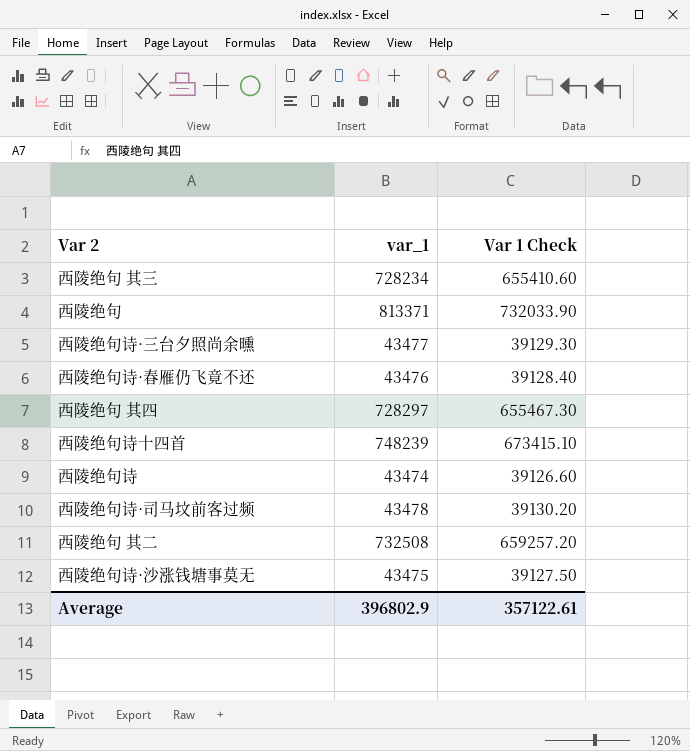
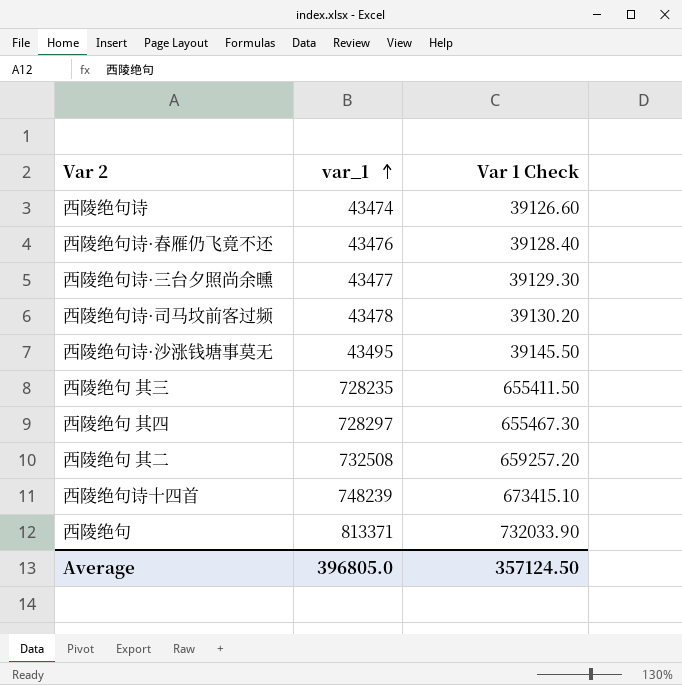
row order: none -> var_1 ascending
西陵绝句诗·沙涨钱塘事莫无 | var_1: 43475 -> 43495
西陵绝句诗·沙涨钱塘事莫无 | Var 1 Check: 39127.50 -> 39145.50
西陵绝句 其三 | var_1: 728234 -> 728235
西陵绝句 其三 | Var 1 Check: 655410.60 -> 655411.50
Average | var_1: 396802.9 -> 396805.0
Average | Var 1 Check: 357122.61 -> 357124.50

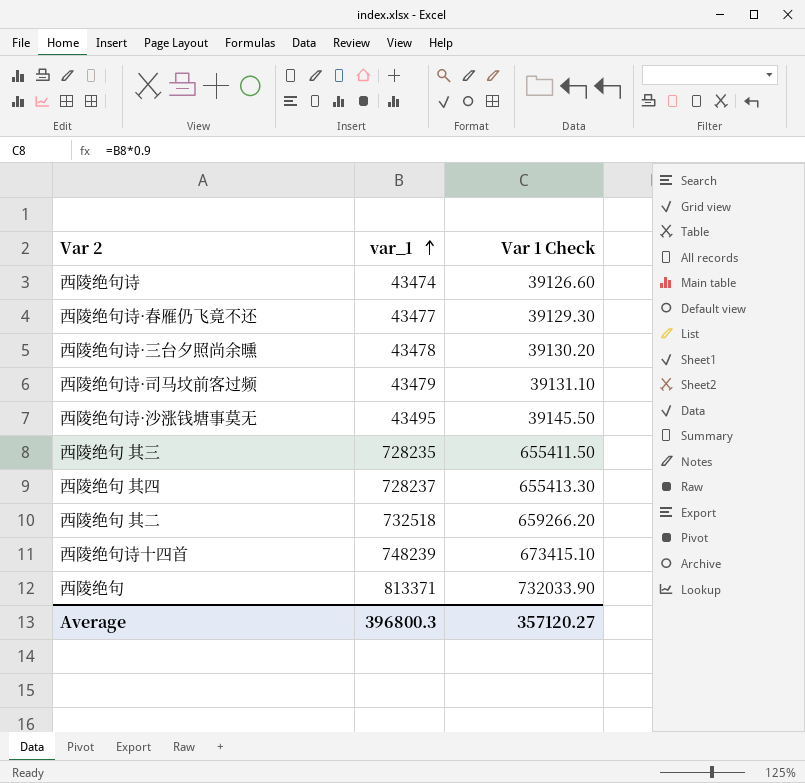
西陵绝句诗·春雁仍飞竟不还 | var_1: 43476 -> 43477
西陵绝句诗·春雁仍飞竟不还 | Var 1 Check: 39128.40 -> 39129.30
西陵绝句诗·三台夕照尚余曛 | var_1: 43477 -> 43478
西陵绝句诗·三台夕照尚余曛 | Var 1 Check: 39129.30 -> 39130.20
西陵绝句诗·司马坟前客过频 | var_1: 43478 -> 43479
西陵绝句诗·司马坟前客过频 | Var 1 Check: 39130.20 -> 39131.10
西陵绝句 其四 | var_1: 728297 -> 728237
西陵绝句 其四 | Var 1 Check: 655467.30 -> 655413.30
西陵绝句 其二 | var_1: 732508 -> 732518
西陵绝句 其二 | Var 1 Check: 659257.20 -> 659266.20
Average | var_1: 396805.0 -> 396800.3
Average | Var 1 Check: 357124.50 -> 357120.27

